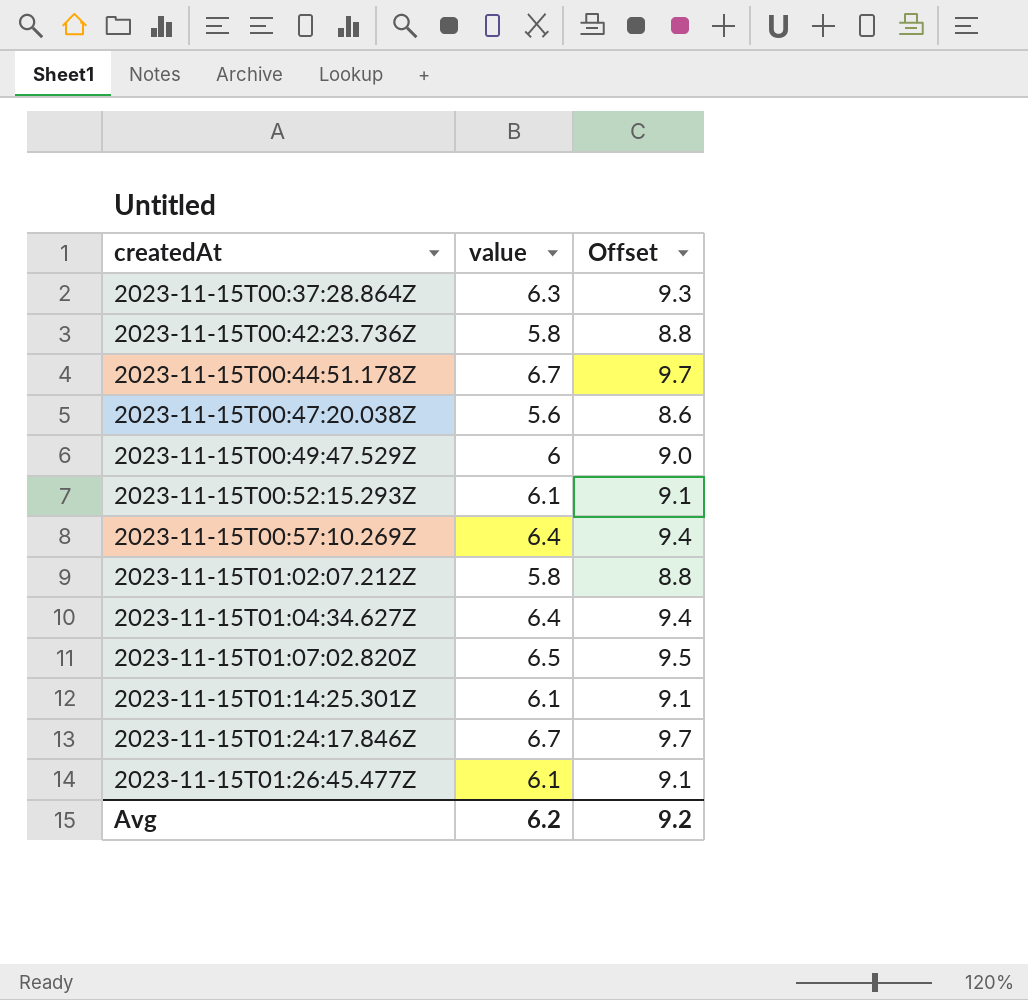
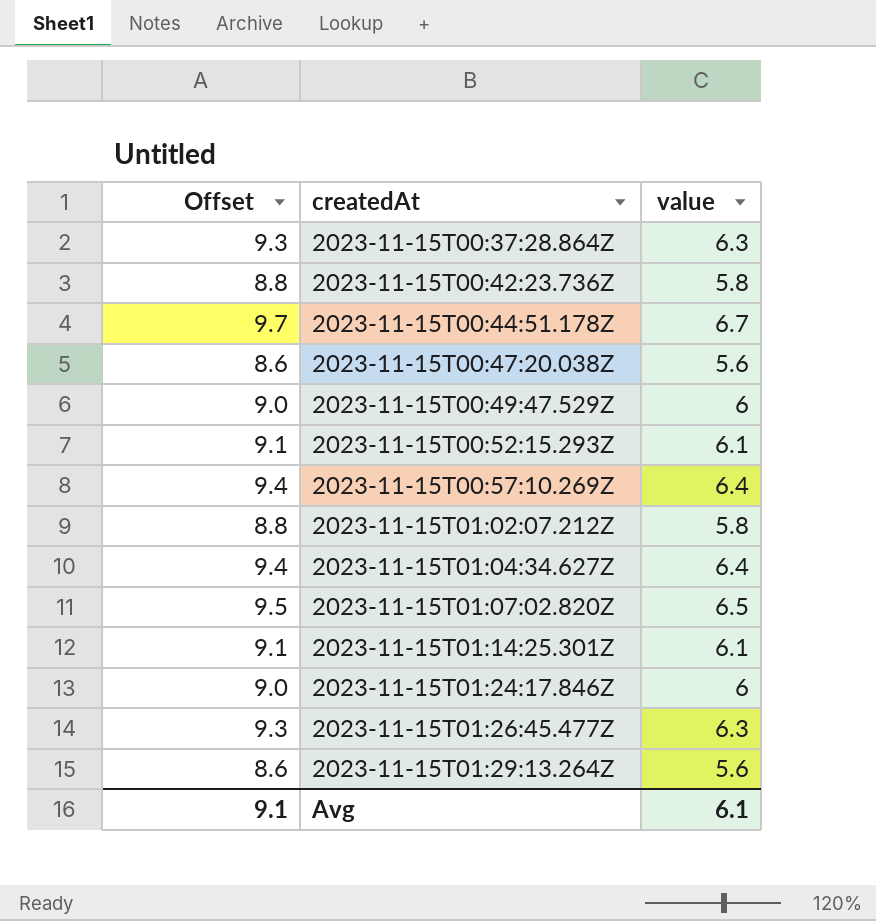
column Offset | position: 3 -> 1
2023-11-15T01:24:17.846Z | Offset: 9.7 -> 9.0
2023-11-15T01:24:17.846Z | value: 6.7 -> 6
2023-11-15T01:26:45.477Z | Offset: 9.1 -> 9.3
2023-11-15T01:26:45.477Z | value: 6.1 -> 6.3
row 2023-11-15T01:29:13.264Z: none -> 8.6 | 5.6
Avg | Offset: 9.2 -> 9.1
Avg | value: 6.2 -> 6.1

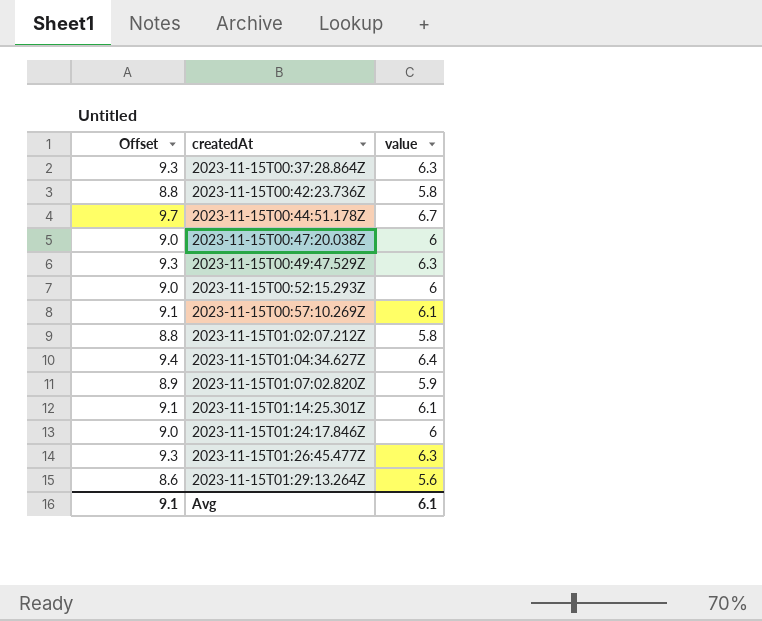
2023-11-15T00:47:20.038Z | Offset: 8.6 -> 9.0
2023-11-15T00:47:20.038Z | value: 5.6 -> 6
2023-11-15T00:49:47.529Z | Offset: 9.0 -> 9.3
2023-11-15T00:49:47.529Z | value: 6 -> 6.3
2023-11-15T00:52:15.293Z | Offset: 9.1 -> 9.0
2023-11-15T00:52:15.293Z | value: 6.1 -> 6
2023-11-15T00:57:10.269Z | Offset: 9.4 -> 9.1
2023-11-15T00:57:10.269Z | value: 6.4 -> 6.1
2023-11-15T01:07:02.820Z | Offset: 9.5 -> 8.9
2023-11-15T01:07:02.820Z | value: 6.5 -> 5.9

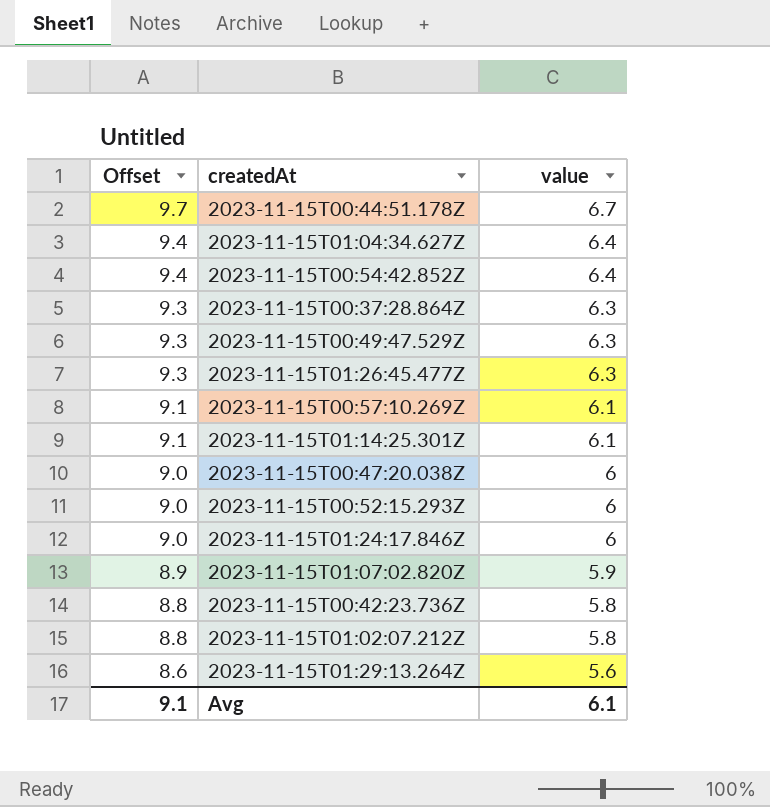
row order: createdAt ascending -> Offset descending
row 2023-11-15T00:54:42.852Z: none -> 9.4 | 6.4

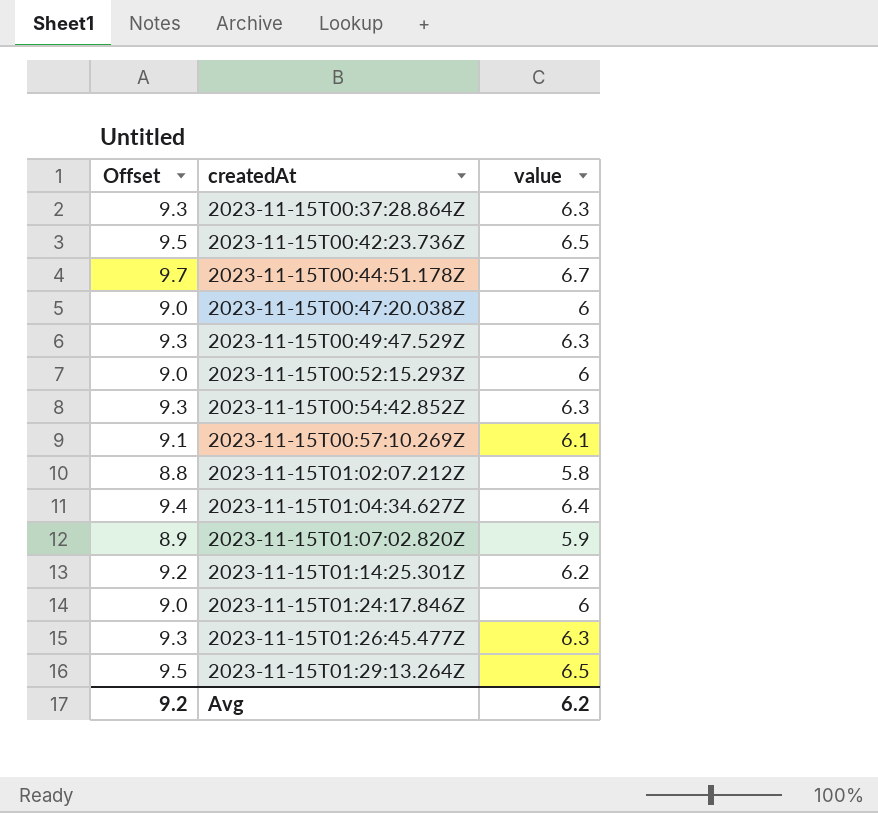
row order: Offset descending -> createdAt ascending
2023-11-15T00:42:23.736Z | Offset: 8.8 -> 9.5
2023-11-15T00:42:23.736Z | value: 5.8 -> 6.5
2023-11-15T00:54:42.852Z | Offset: 9.4 -> 9.3
2023-11-15T00:54:42.852Z | value: 6.4 -> 6.3
2023-11-15T01:14:25.301Z | Offset: 9.1 -> 9.2
2023-11-15T01:14:25.301Z | value: 6.1 -> 6.2
2023-11-15T01:29:13.264Z | Offset: 8.6 -> 9.5
2023-11-15T01:29:13.264Z | value: 5.6 -> 6.5
Avg | Offset: 9.1 -> 9.2
Avg | value: 6.1 -> 6.2

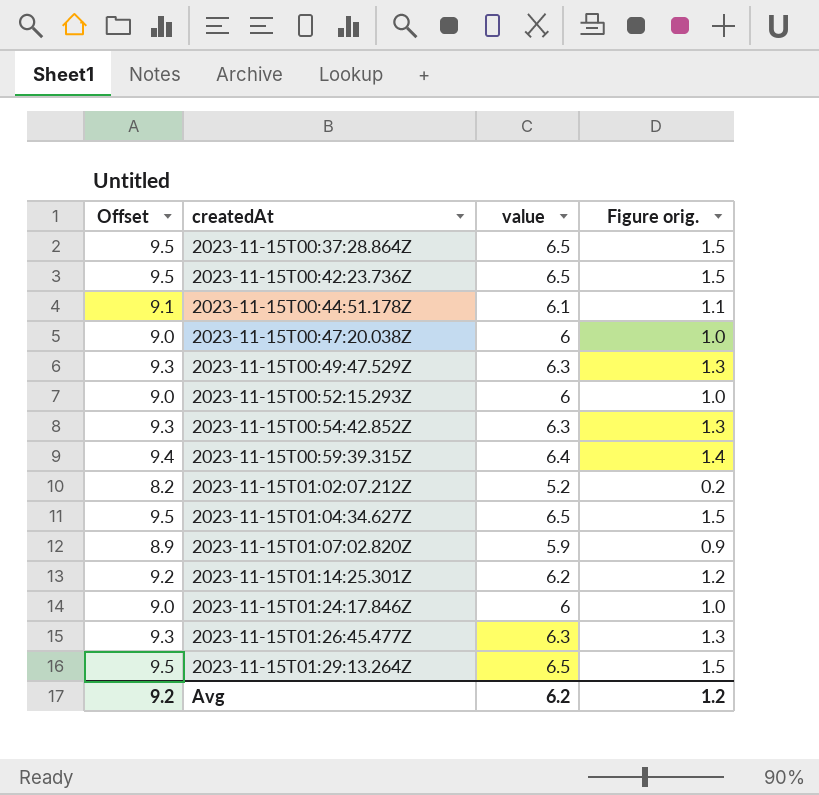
column Figure orig. | formula: none -> [value] - 5
row 2023-11-15T00:57:10.269Z: 9.1 | 6.1 -> none
2023-11-15T00:37:28.864Z | Offset: 9.3 -> 9.5
2023-11-15T00:37:28.864Z | value: 6.3 -> 6.5
2023-11-15T00:44:51.178Z | Offset: 9.7 -> 9.1
2023-11-15T00:44:51.178Z | value: 6.7 -> 6.1
row 2023-11-15T00:59:39.315Z: none -> 9.4 | 6.4 | 1.4
2023-11-15T01:02:07.212Z | Offset: 8.8 -> 8.2
2023-11-15T01:02:07.212Z | value: 5.8 -> 5.2
2023-11-15T01:04:34.627Z | Offset: 9.4 -> 9.5
2023-11-15T01:04:34.627Z | value: 6.4 -> 6.5

